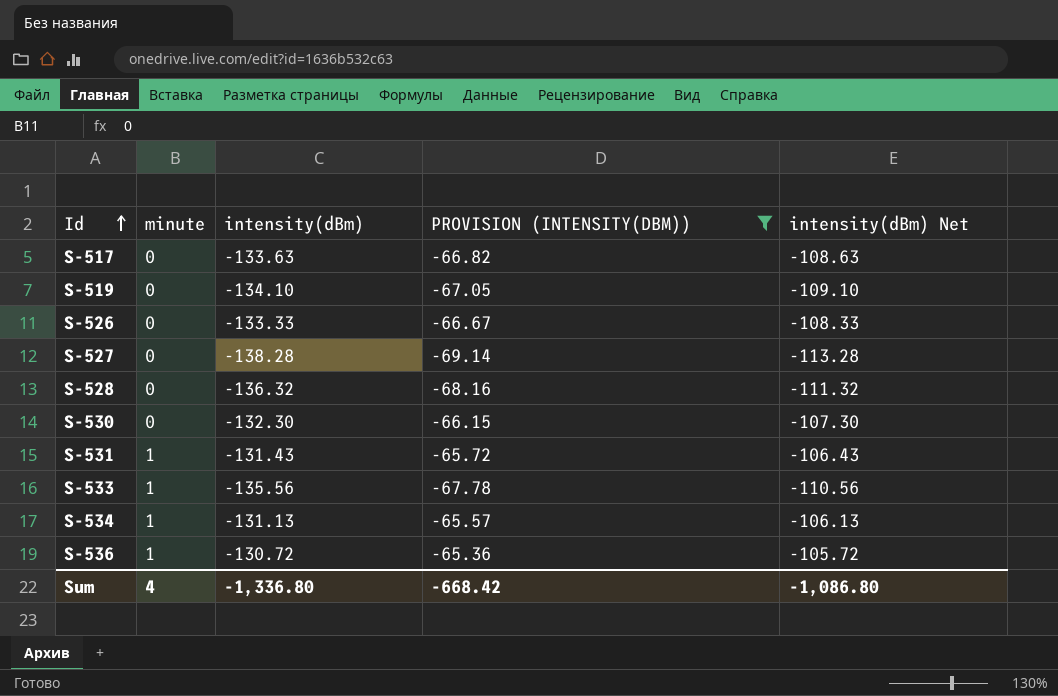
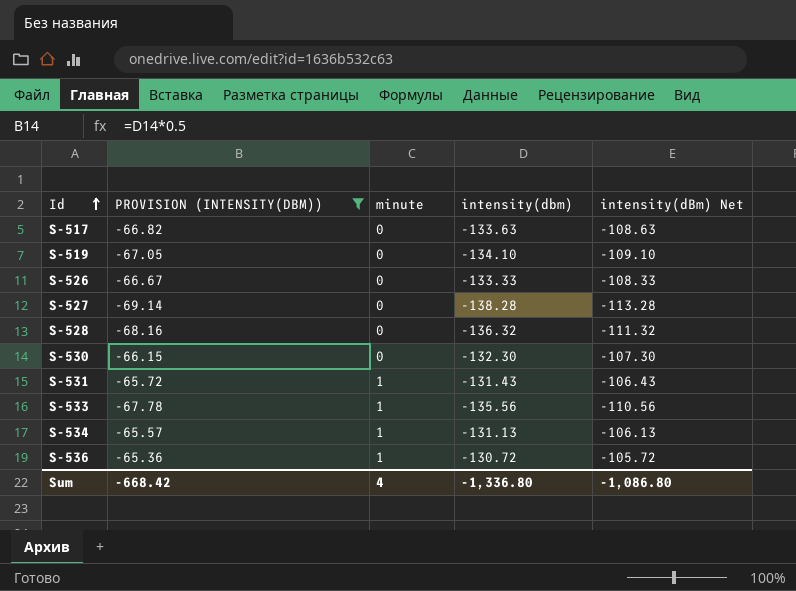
column PROVISION (INTENSITY(DBM)) | position: 4 -> 2
column name: intensity(dBm) -> intensity(dbm)

